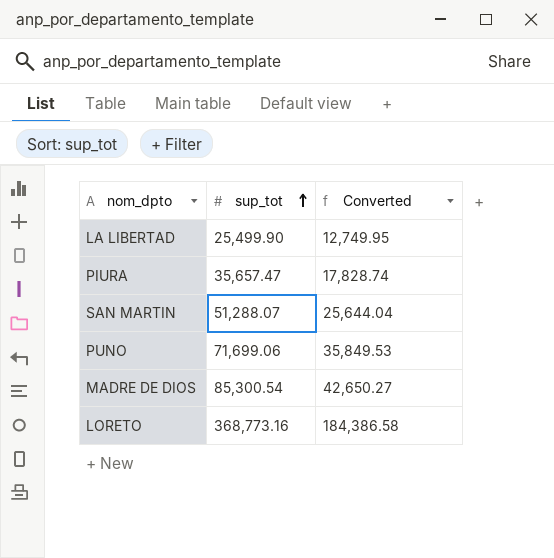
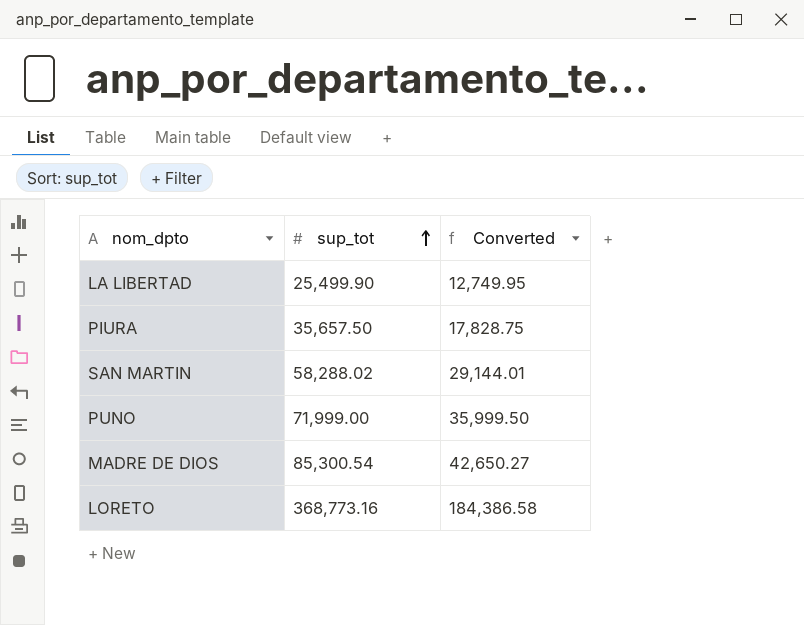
PIURA | sup_tot: 35,657.47 -> 35,657.50
PIURA | Converted: 17,828.74 -> 17,828.75
SAN MARTIN | sup_tot: 51,288.07 -> 58,288.02
SAN MARTIN | Converted: 25,644.04 -> 29,144.01
PUNO | sup_tot: 71,699.06 -> 71,999.00
PUNO | Converted: 35,849.53 -> 35,999.50

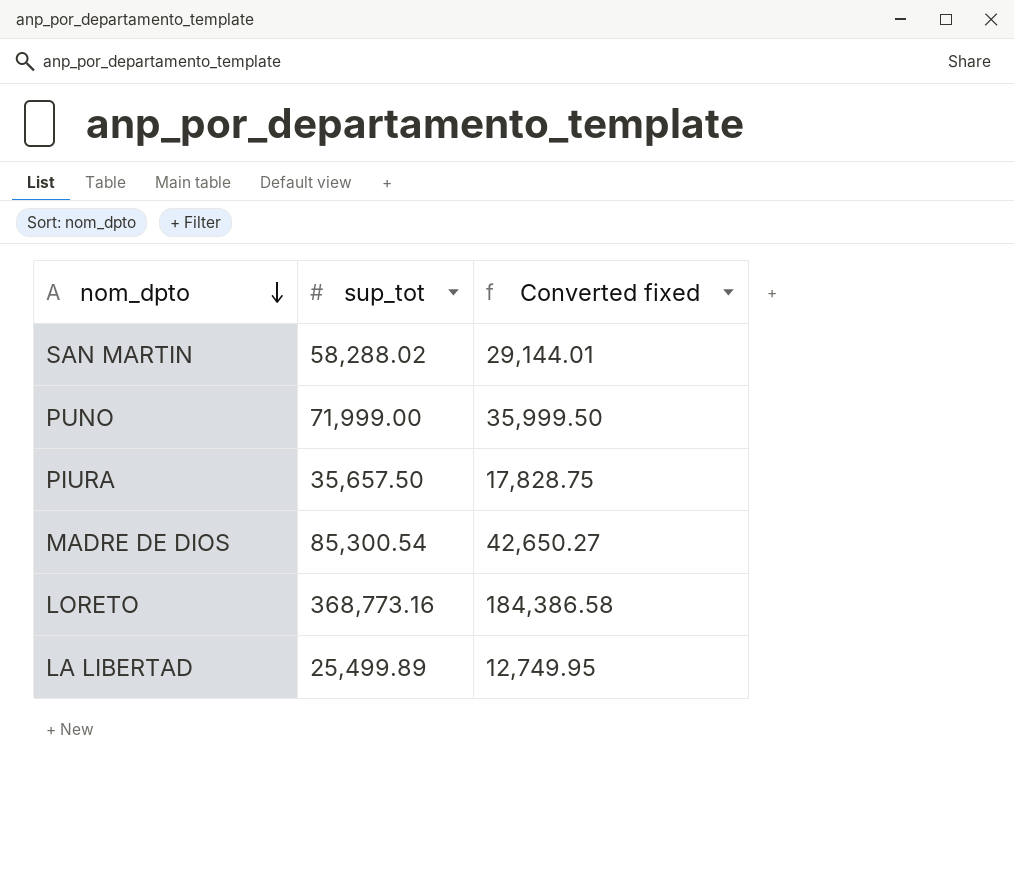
row order: sup_tot ascending -> nom_dpto descending
column name: Converted -> Converted fixed
LA LIBERTAD | sup_tot: 25,499.90 -> 25,499.89

